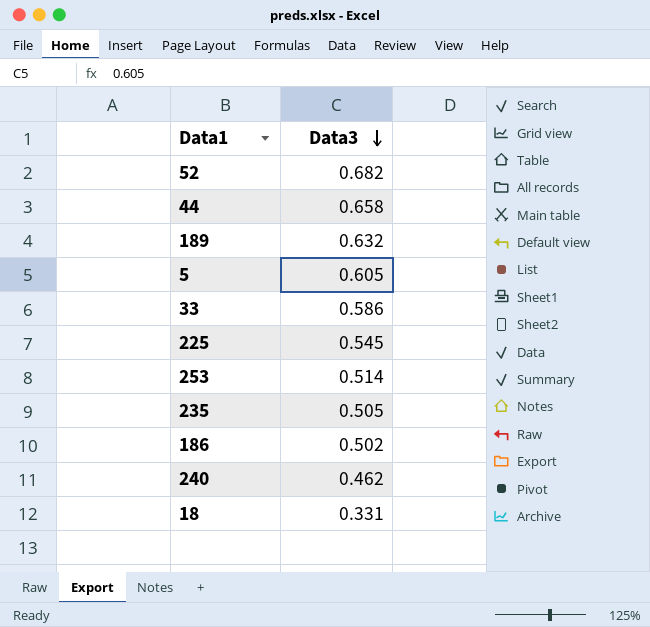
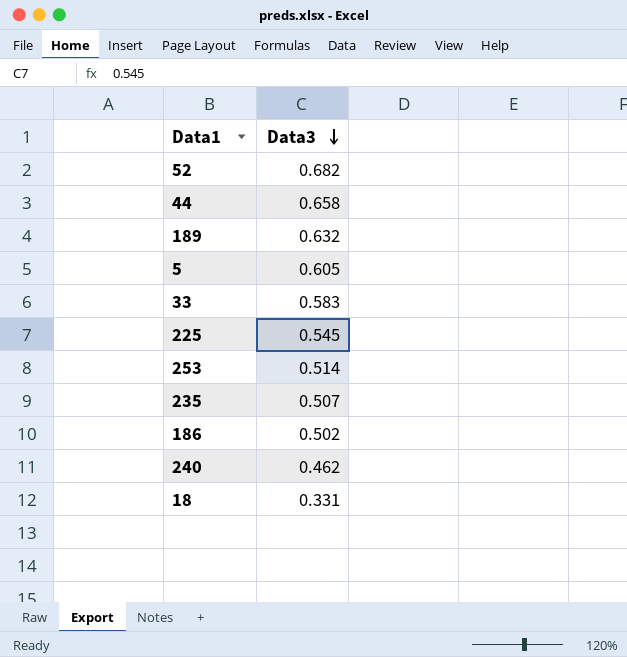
33 | Data3: 0.586 -> 0.583
235 | Data3: 0.505 -> 0.507

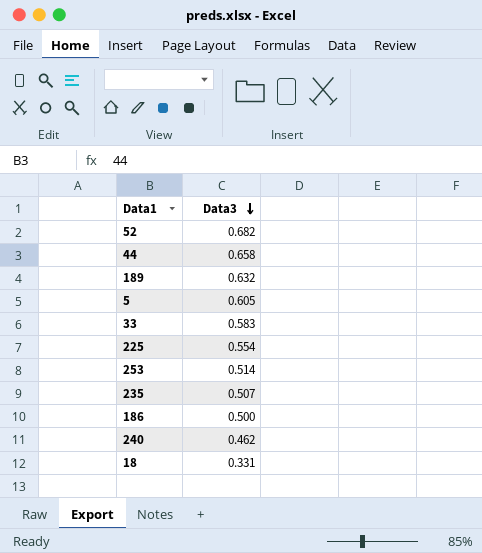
225 | Data3: 0.545 -> 0.554
186 | Data3: 0.502 -> 0.500

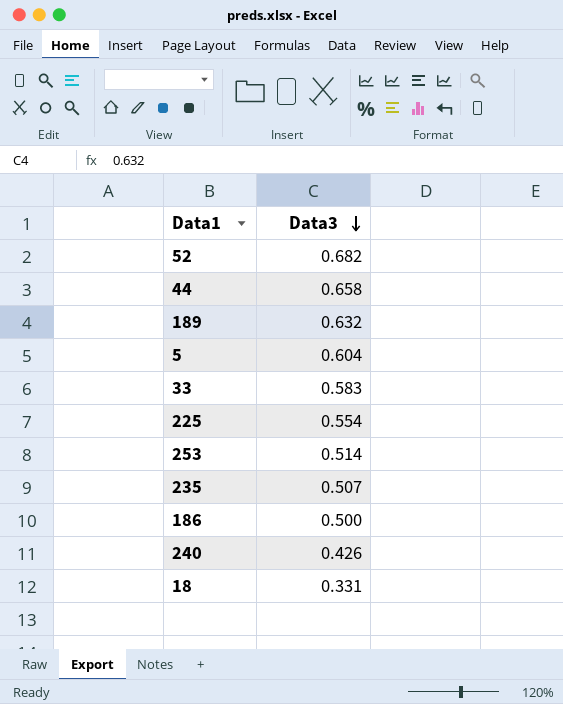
5 | Data3: 0.605 -> 0.604
240 | Data3: 0.462 -> 0.426

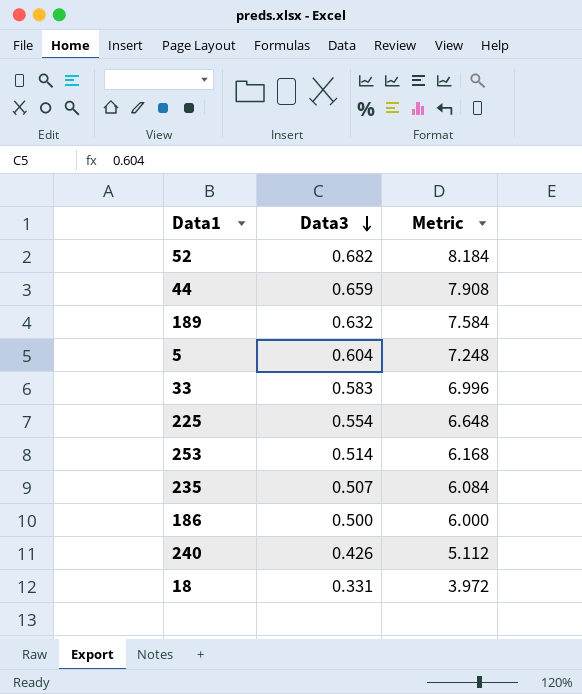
column Metric | formula: none -> [Data3] * 12
44 | Data3: 0.658 -> 0.659

